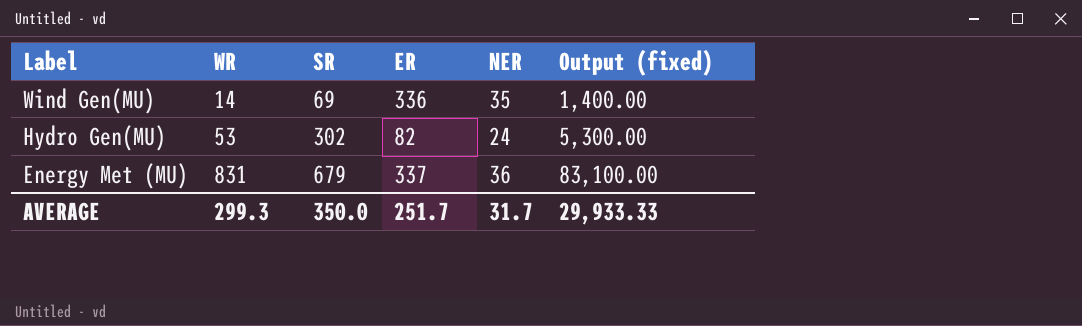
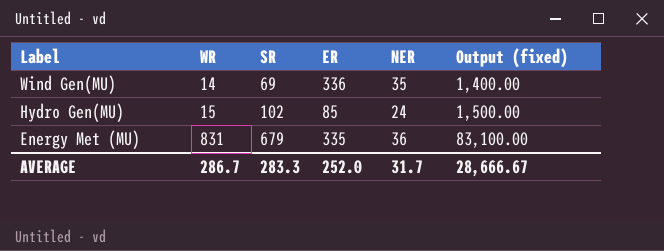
Hydro Gen(MU) | WR: 53 -> 15
Hydro Gen(MU) | SR: 302 -> 102
Hydro Gen(MU) | ER: 82 -> 85
Hydro Gen(MU) | Output (fixed): 5,300.00 -> 1,500.00
Energy Met (MU) | ER: 337 -> 335
AVERAGE | WR: 299.3 -> 286.7
AVERAGE | SR: 350.0 -> 283.3
AVERAGE | ER: 251.7 -> 252.0
AVERAGE | Output (fixed): 29,933.33 -> 28,666.67

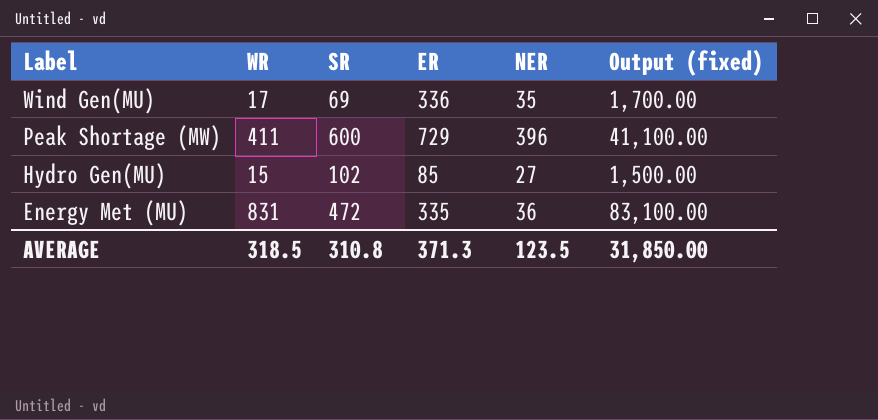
Wind Gen(MU) | WR: 14 -> 17
Wind Gen(MU) | Output (fixed): 1,400.00 -> 1,700.00
row Peak Shortage (MW): none -> 411 | 600 | 729 | 396 | 41,100.00
Hydro Gen(MU) | NER: 24 -> 27
Energy Met (MU) | SR: 679 -> 472
AVERAGE | WR: 286.7 -> 318.5
AVERAGE | SR: 283.3 -> 310.8
AVERAGE | ER: 252.0 -> 371.3
AVERAGE | NER: 31.7 -> 123.5
AVERAGE | Output (fixed): 28,666.67 -> 31,850.00

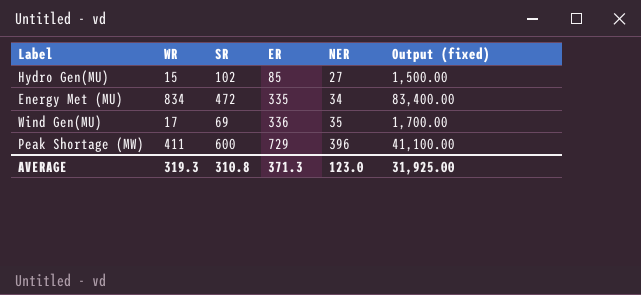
row order: Label descending -> ER ascending
Energy Met (MU) | WR: 831 -> 834
Energy Met (MU) | NER: 36 -> 34
Energy Met (MU) | Output (fixed): 83,100.00 -> 83,400.00
AVERAGE | WR: 318.5 -> 319.3
AVERAGE | NER: 123.5 -> 123.0
AVERAGE | Output (fixed): 31,850.00 -> 31,925.00

